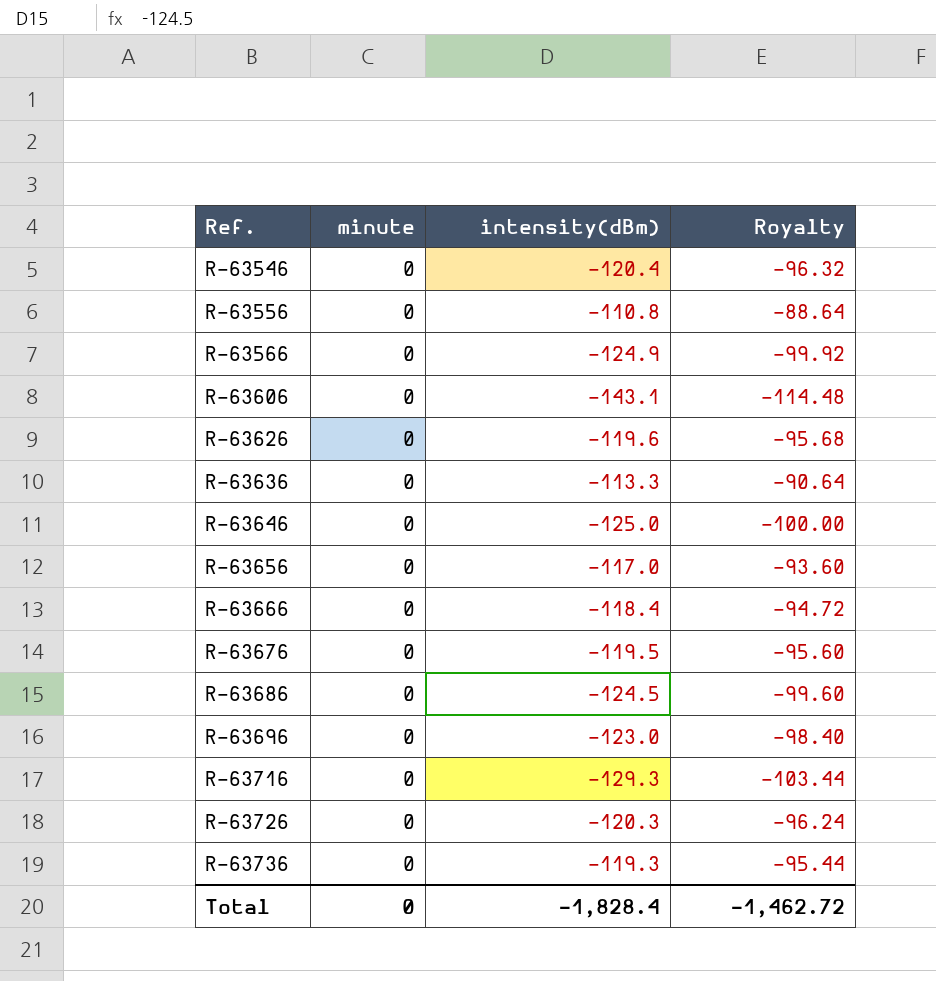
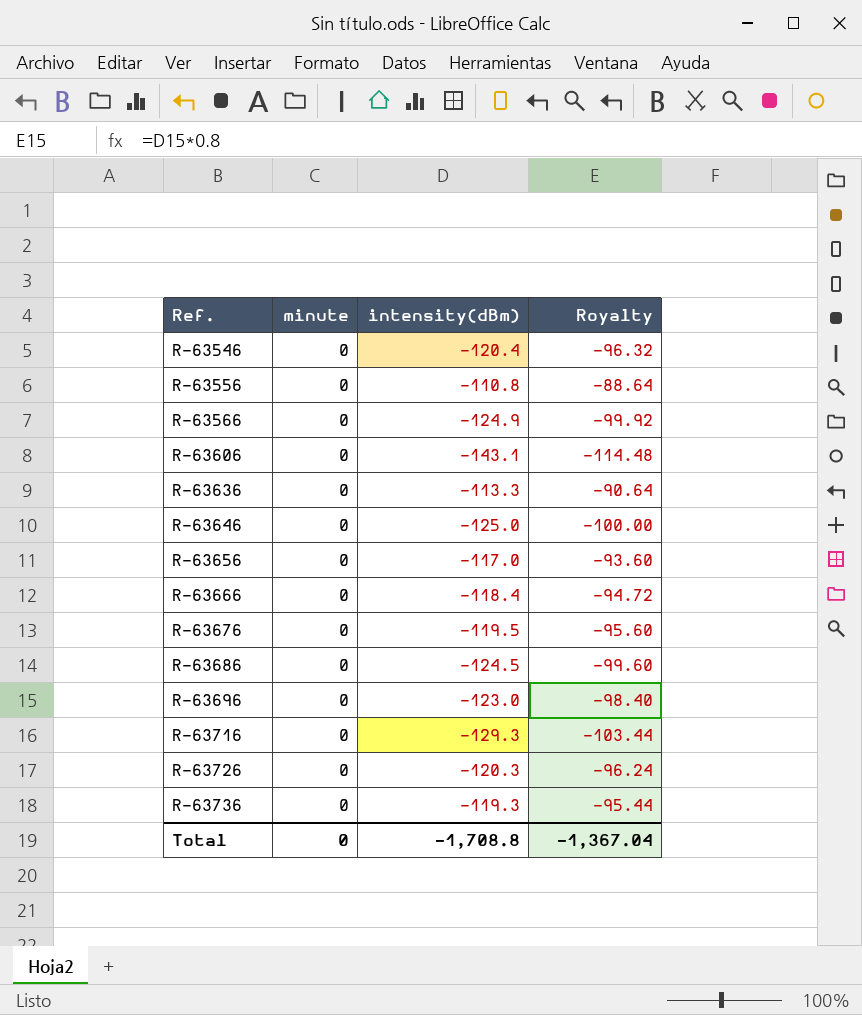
row R-63626: 0 | -119.6 | -95.68 -> none
Total | intensity(dBm): -1,828.4 -> -1,708.8
Total | Royalty: -1,462.72 -> -1,367.04

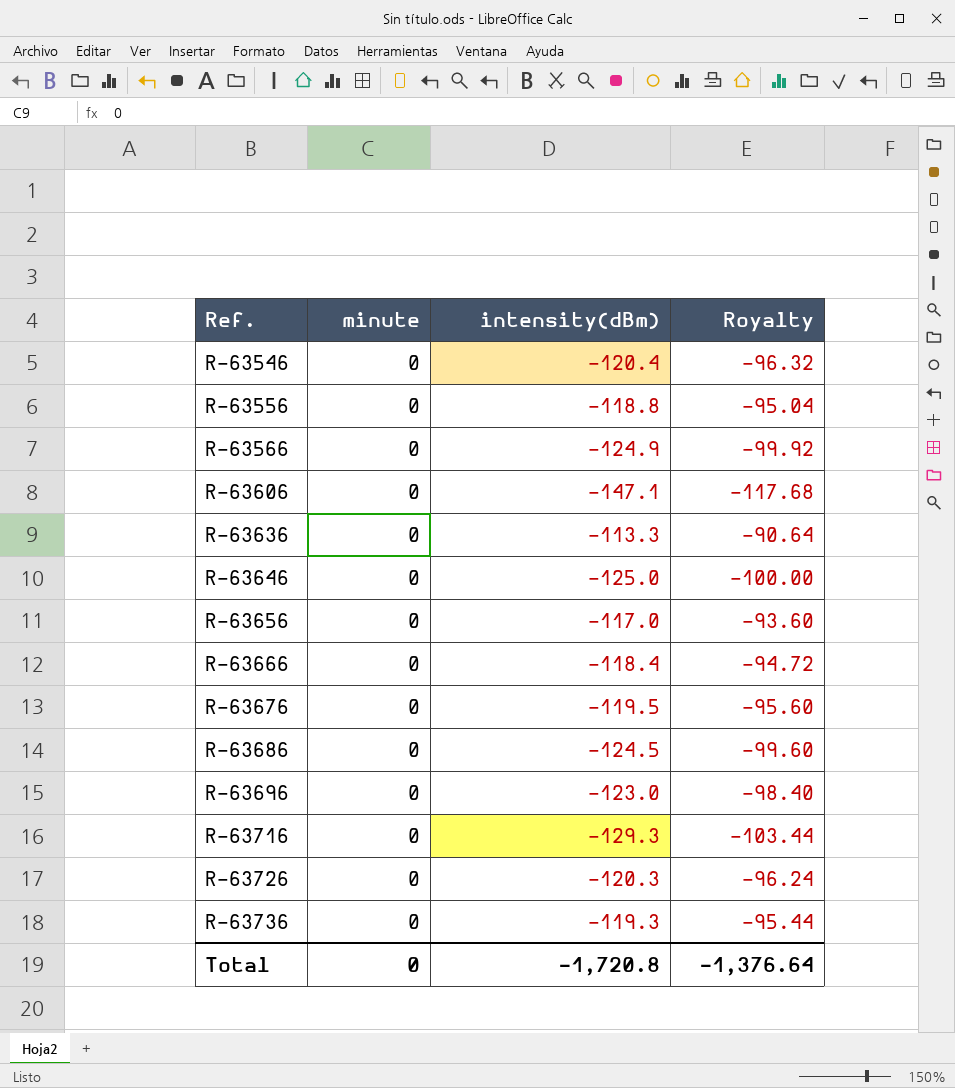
R-63556 | intensity(dBm): -110.8 -> -118.8
R-63556 | Royalty: -88.64 -> -95.04
R-63606 | intensity(dBm): -143.1 -> -147.1
R-63606 | Royalty: -114.48 -> -117.68
Total | intensity(dBm): -1,708.8 -> -1,720.8
Total | Royalty: -1,367.04 -> -1,376.64

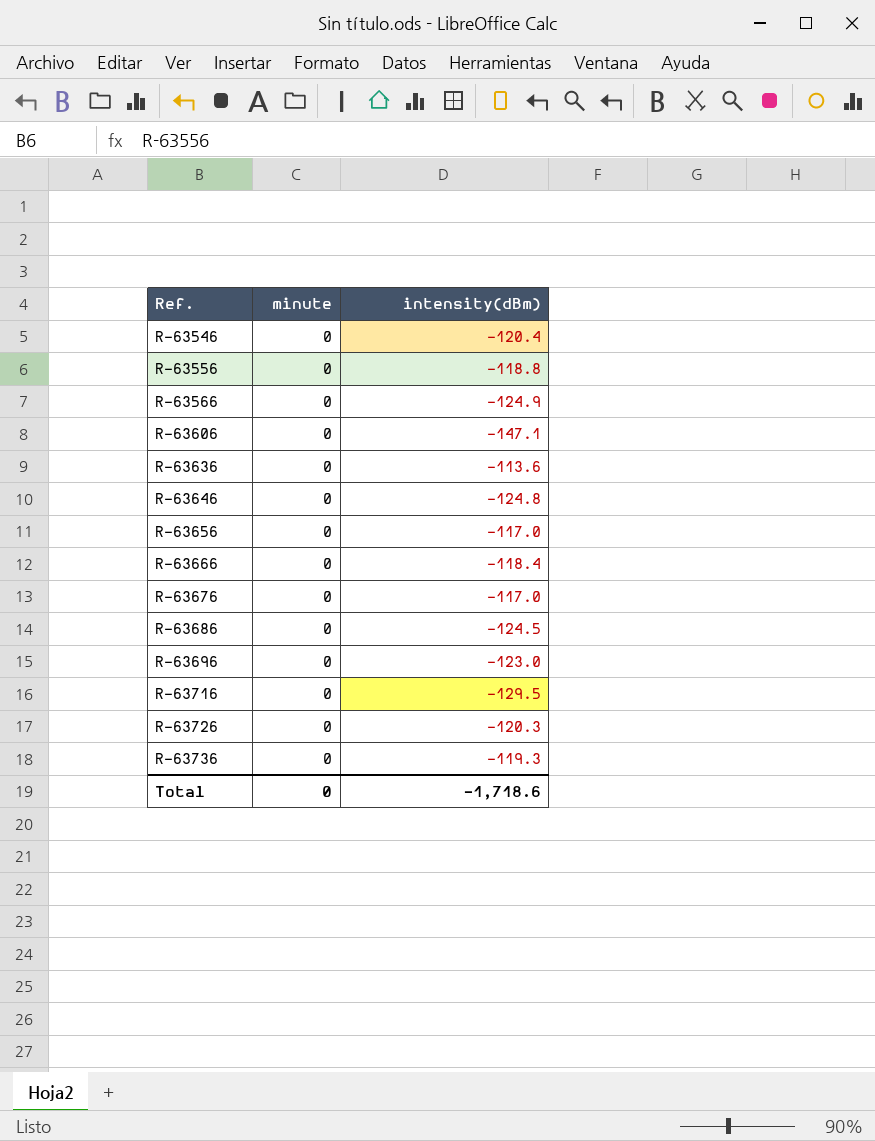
column Royalty | formula: [intensity(dBm)] * 0.8 -> none
R-63636 | intensity(dBm): -113.3 -> -113.6
R-63646 | intensity(dBm): -125.0 -> -124.8
R-63676 | intensity(dBm): -119.5 -> -117.0
R-63716 | intensity(dBm): -129.3 -> -129.5
Total | intensity(dBm): -1,720.8 -> -1,718.6

